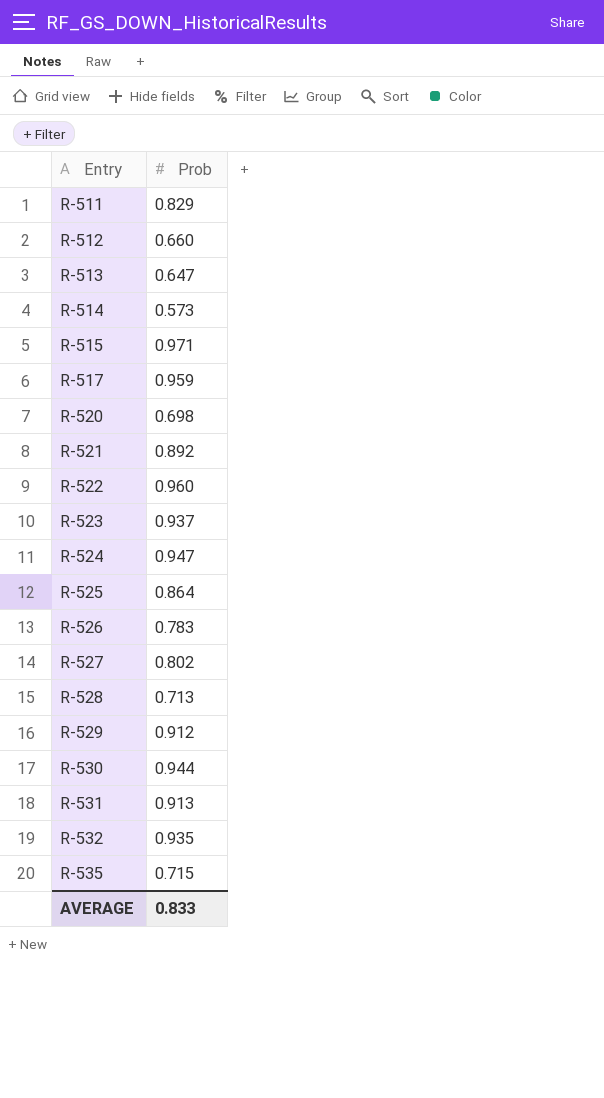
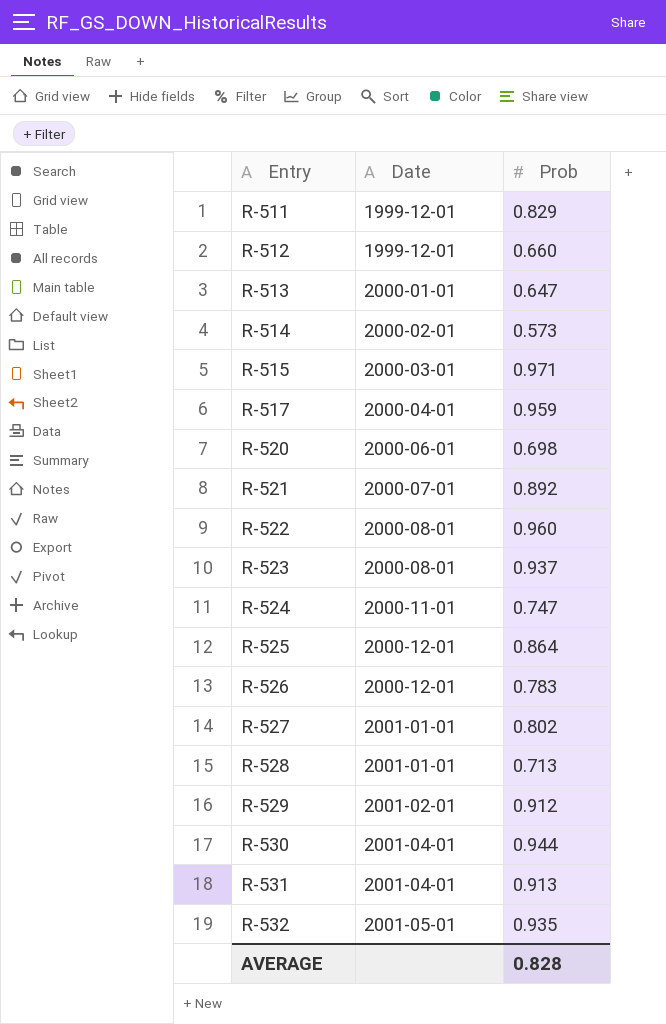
column Date | position: none -> 2
row R-535: 0.715 -> none
R-524 | Prob: 0.947 -> 0.747
AVERAGE | Prob: 0.833 -> 0.828

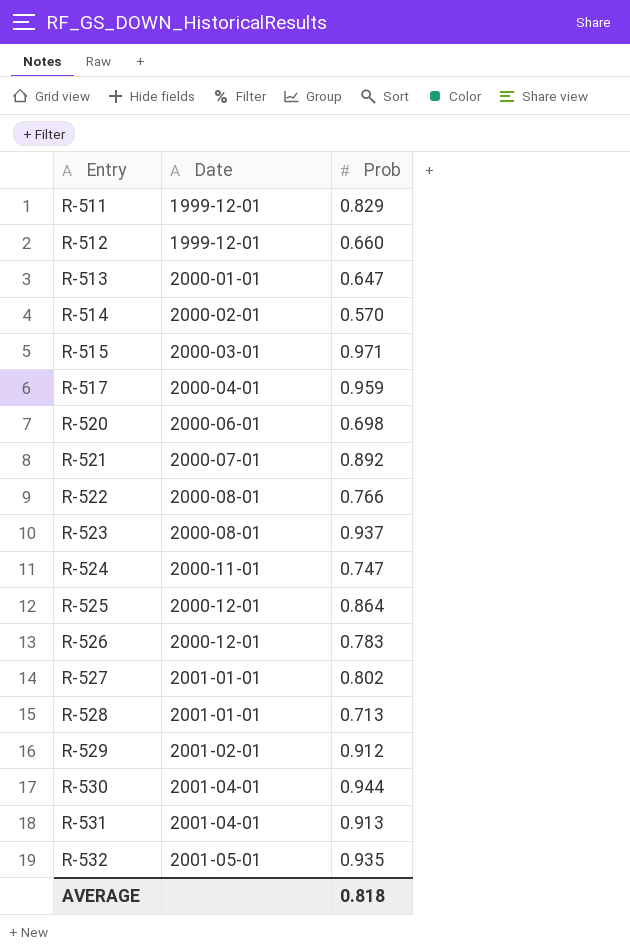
R-514 | Prob: 0.573 -> 0.570
R-522 | Prob: 0.960 -> 0.766
AVERAGE | Prob: 0.828 -> 0.818

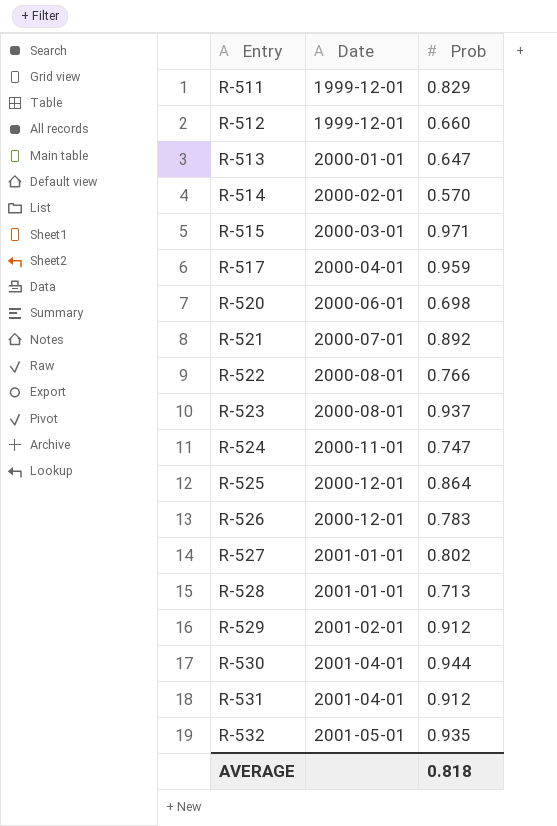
R-531 | Prob: 0.913 -> 0.912

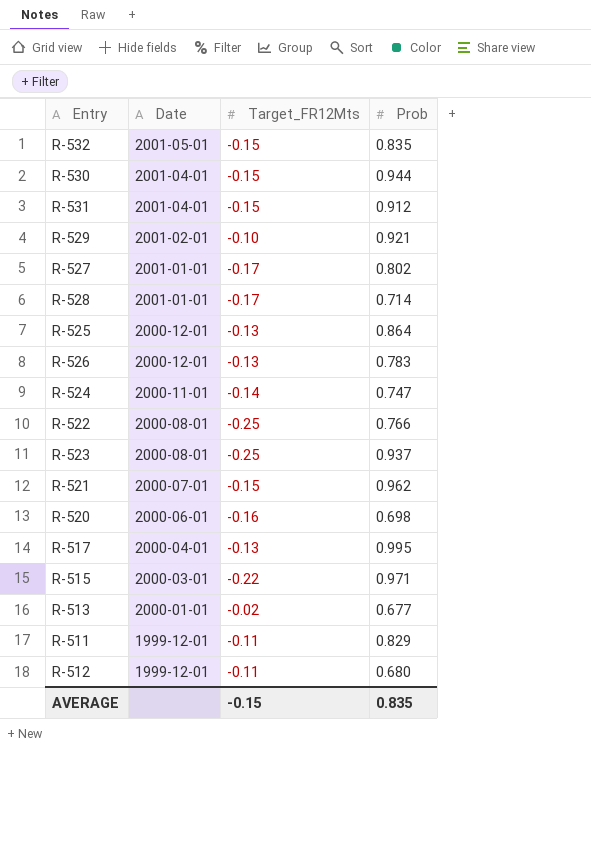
row order: Entry ascending -> Date descending
column Target_FR12Mts | position: none -> 3
row R-514: 2000-02-01 | 0.570 -> none
R-532 | Prob: 0.935 -> 0.835
R-529 | Prob: 0.912 -> 0.921
R-528 | Prob: 0.713 -> 0.714
R-521 | Prob: 0.892 -> 0.962
R-517 | Prob: 0.959 -> 0.995
R-513 | Prob: 0.647 -> 0.677
R-512 | Prob: 0.660 -> 0.680
AVERAGE | Prob: 0.818 -> 0.835

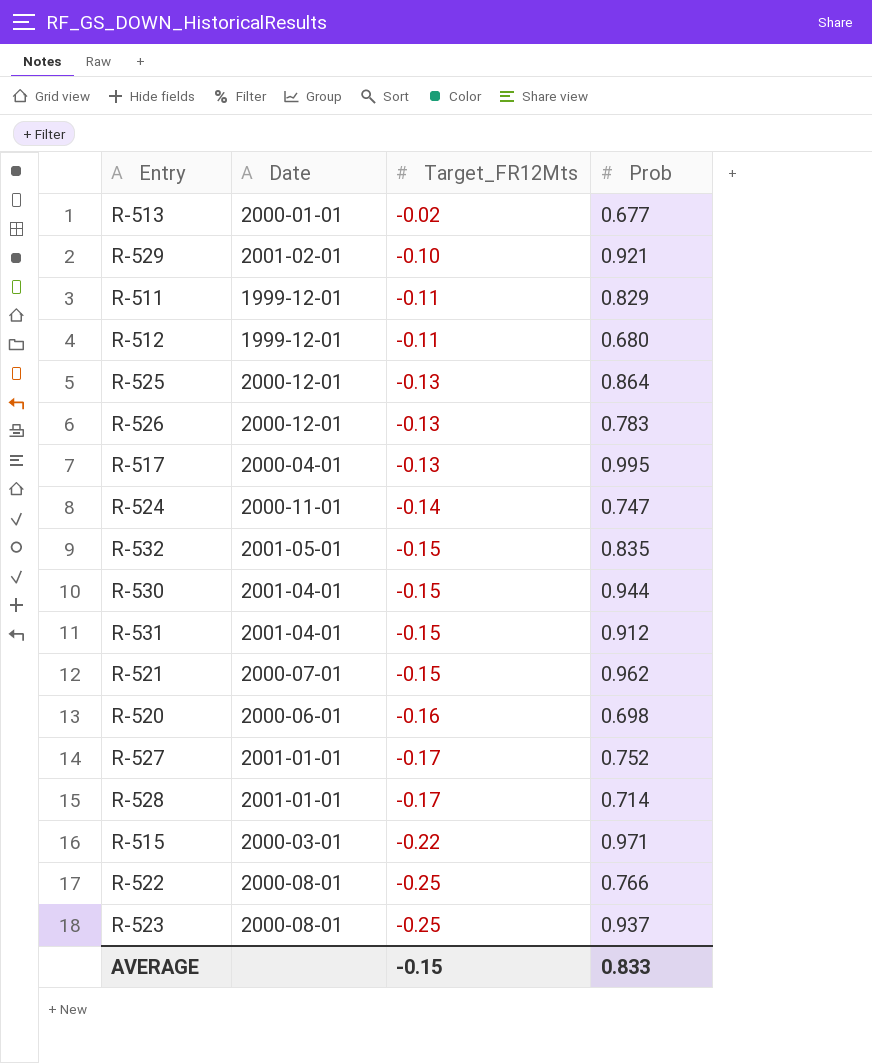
row order: Date descending -> Target_FR12Mts descending
R-527 | Prob: 0.802 -> 0.752
AVERAGE | Prob: 0.835 -> 0.833

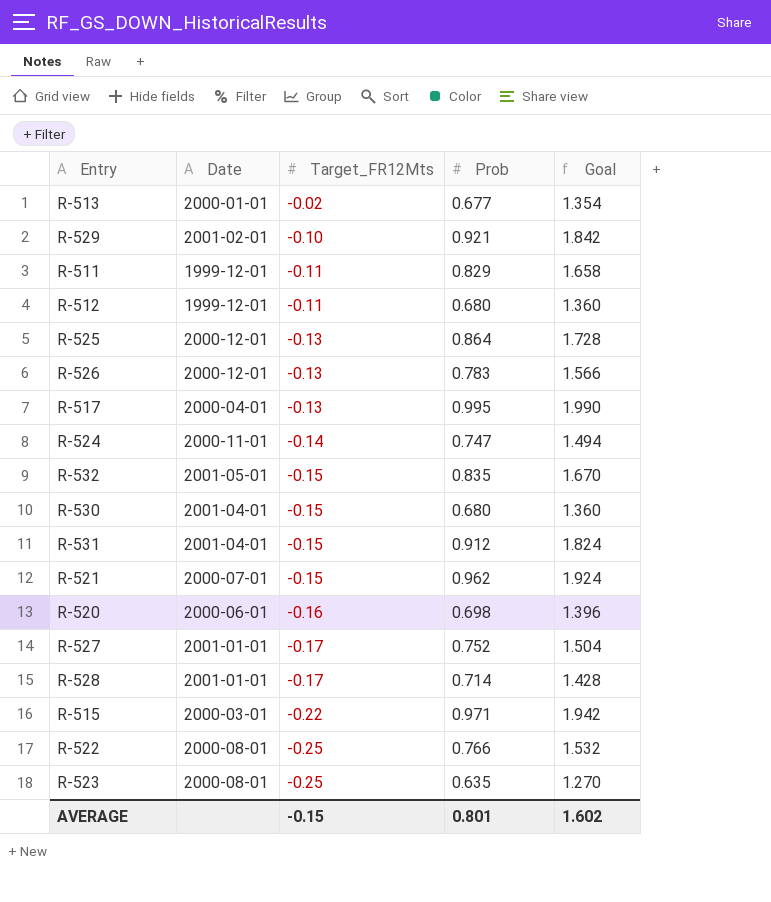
column Goal | formula: none -> [Prob] * 2
R-530 | Prob: 0.944 -> 0.680
R-523 | Prob: 0.937 -> 0.635
AVERAGE | Prob: 0.833 -> 0.801

